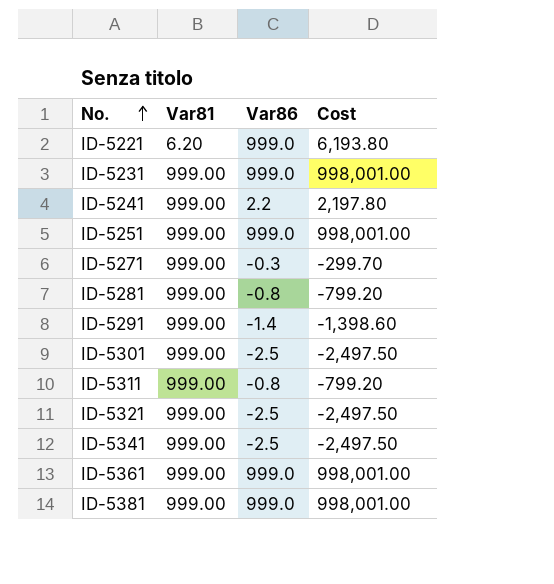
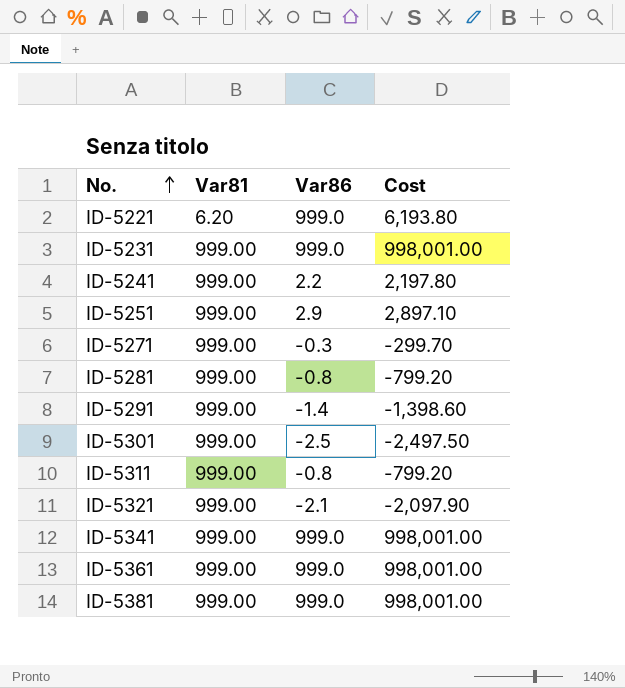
ID-5251 | Var86: 999.0 -> 2.9
ID-5251 | Cost: 998,001.00 -> 2,897.10
ID-5321 | Var86: -2.5 -> -2.1
ID-5321 | Cost: -2,497.50 -> -2,097.90
ID-5341 | Var86: -2.5 -> 999.0
ID-5341 | Cost: -2,497.50 -> 998,001.00

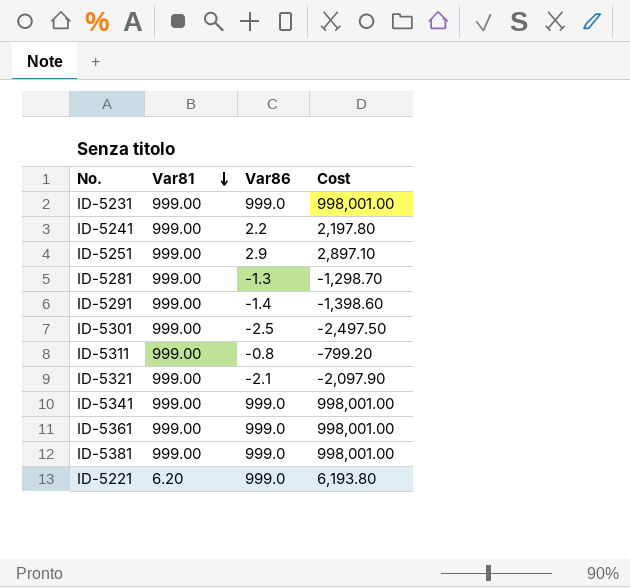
row order: No. ascending -> Var81 descending
row ID-5271: 999.00 | -0.3 | -299.70 -> none
ID-5281 | Var86: -0.8 -> -1.3
ID-5281 | Cost: -799.20 -> -1,298.70

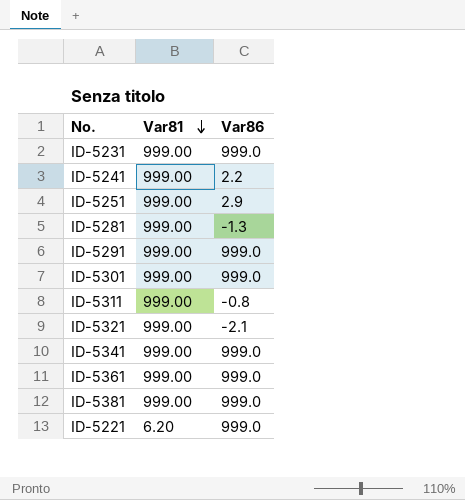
column Cost | formula: [Var81] * [Var86] -> none
ID-5291 | Var86: -1.4 -> 999.0
ID-5301 | Var86: -2.5 -> 999.0

